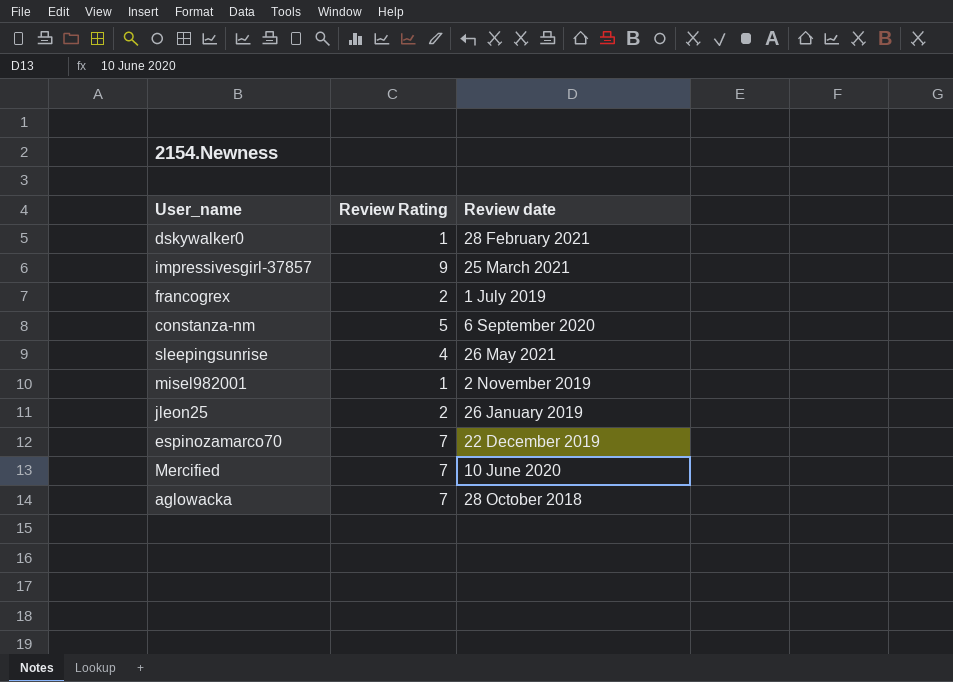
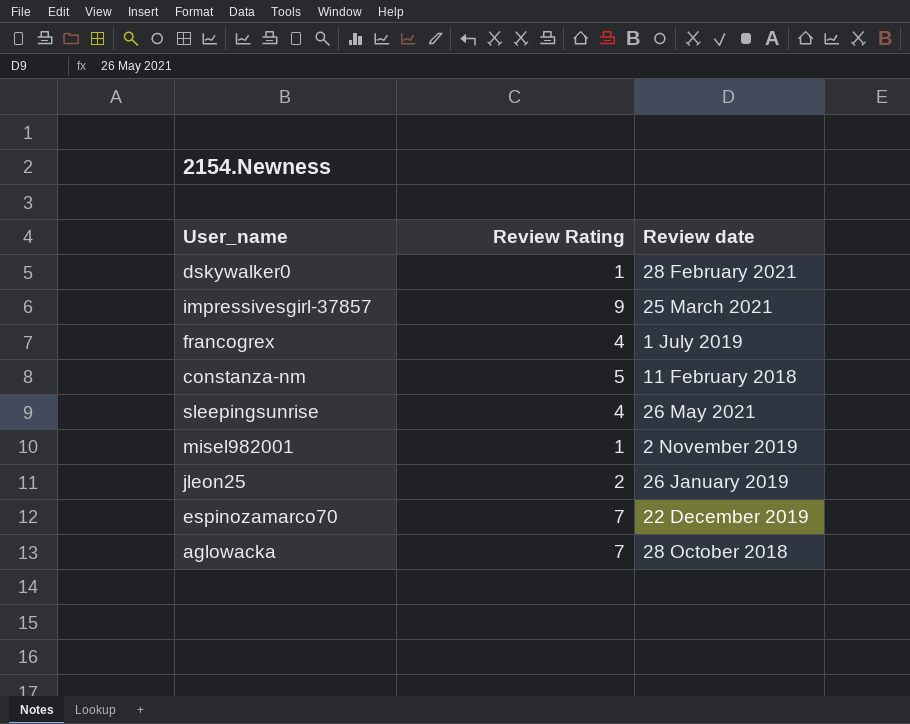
row Mercified: 7 | 10 June 2020 -> none
francogrex | Review Rating: 2 -> 4
constanza-nm | Review date: 6 September 2020 -> 11 February 2018

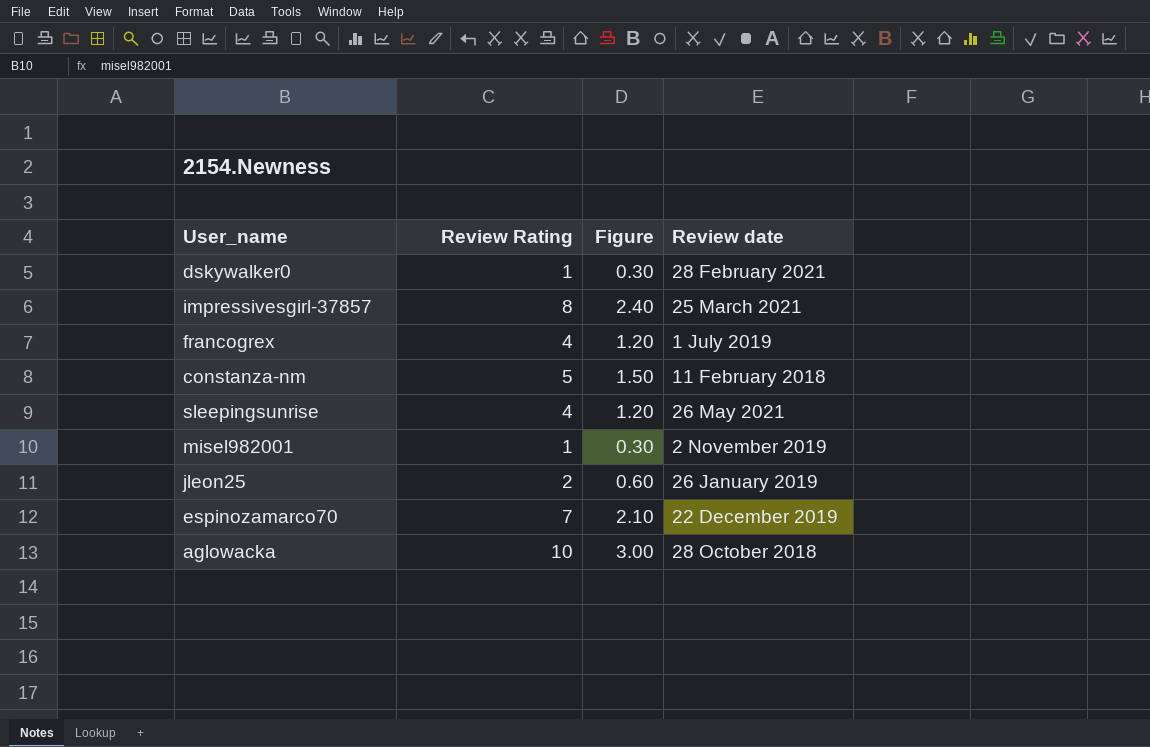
column Figure | formula: none -> [Review Rating] * 0.3
impressivesgirl-37857 | Review Rating: 9 -> 8
aglowacka | Review Rating: 7 -> 10

